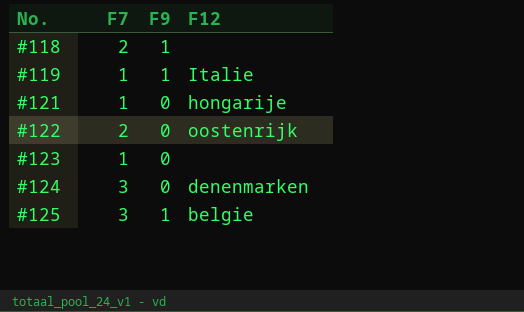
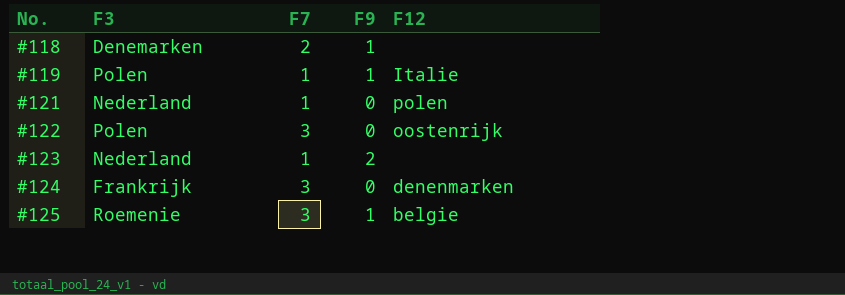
column F3 | position: none -> 2
#121 | F12: hongarije -> polen
#122 | F7: 2 -> 3
#123 | F9: 0 -> 2

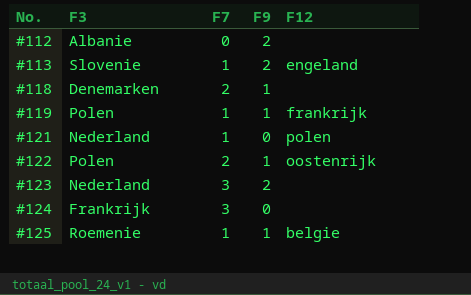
row #112: none -> Albanie | 0 | 2 | none
row #113: none -> Slovenie | 1 | 2 | engeland
#119 | F12: Italie -> frankrijk
#122 | F7: 3 -> 2
#122 | F9: 0 -> 1
#123 | F7: 1 -> 3
#124 | F12: denenmarken -> none
#125 | F7: 3 -> 1

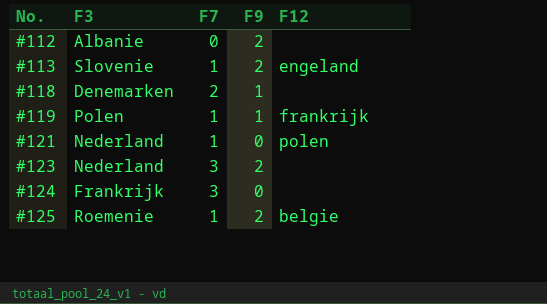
row #122: Polen | 2 | 1 | oostenrijk -> none
#125 | F9: 1 -> 2

